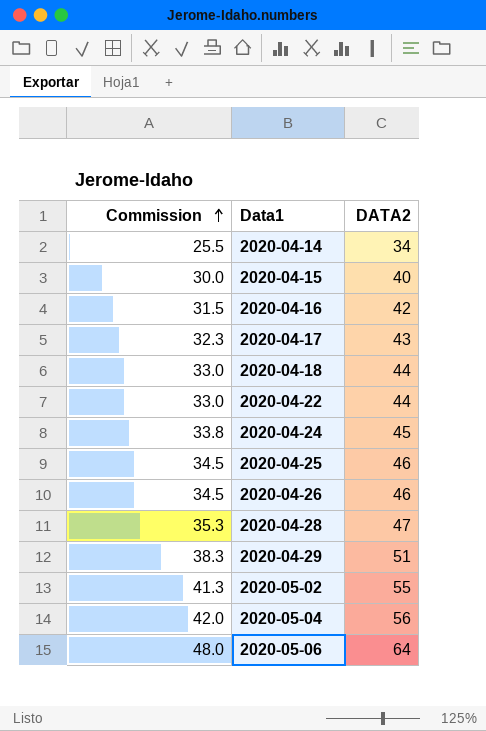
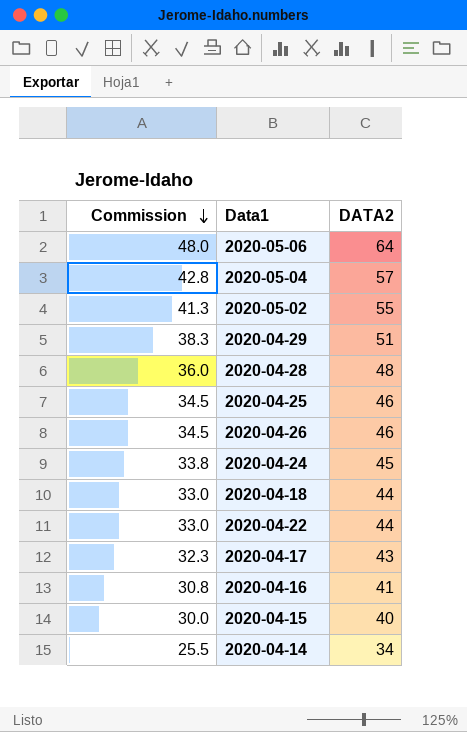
row order: Commission ascending -> Commission descending
2020-05-04 | Commission: 42.0 -> 42.8
2020-05-04 | DATA2: 56 -> 57
2020-04-28 | Commission: 35.3 -> 36.0
2020-04-28 | DATA2: 47 -> 48
2020-04-16 | Commission: 31.5 -> 30.8
2020-04-16 | DATA2: 42 -> 41

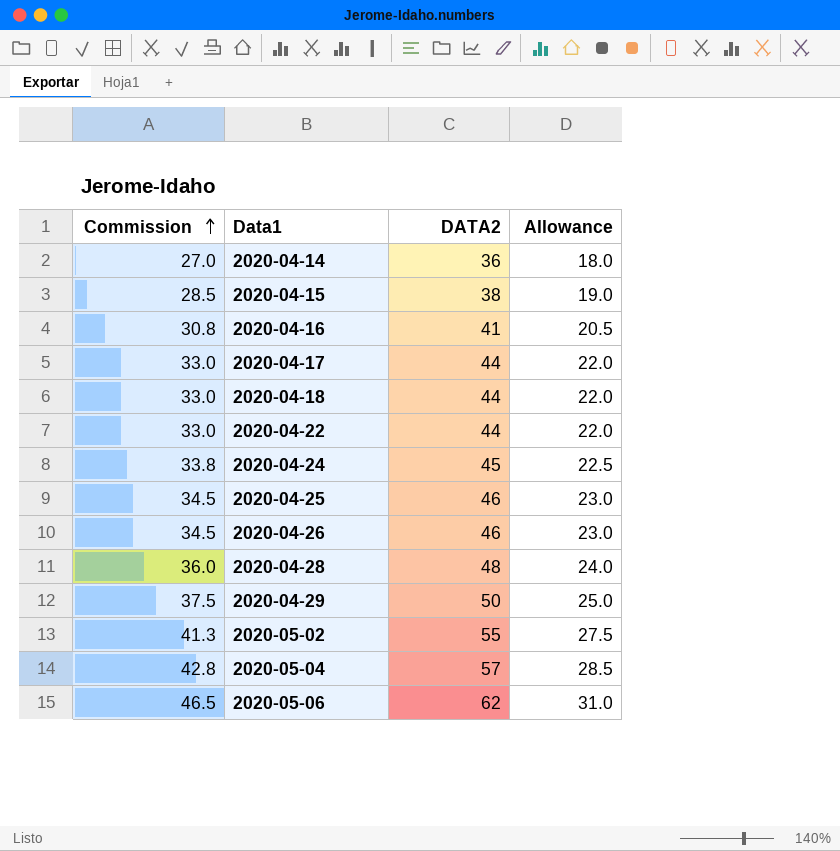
row order: Commission descending -> Commission ascending
column Allowance | formula: none -> [DATA2] * 0.5
2020-04-14 | Commission: 25.5 -> 27.0
2020-04-14 | DATA2: 34 -> 36
2020-04-15 | Commission: 30.0 -> 28.5
2020-04-15 | DATA2: 40 -> 38
2020-04-17 | Commission: 32.3 -> 33.0
2020-04-17 | DATA2: 43 -> 44
2020-04-29 | Commission: 38.3 -> 37.5
2020-04-29 | DATA2: 51 -> 50
2020-05-06 | Commission: 48.0 -> 46.5
2020-05-06 | DATA2: 64 -> 62

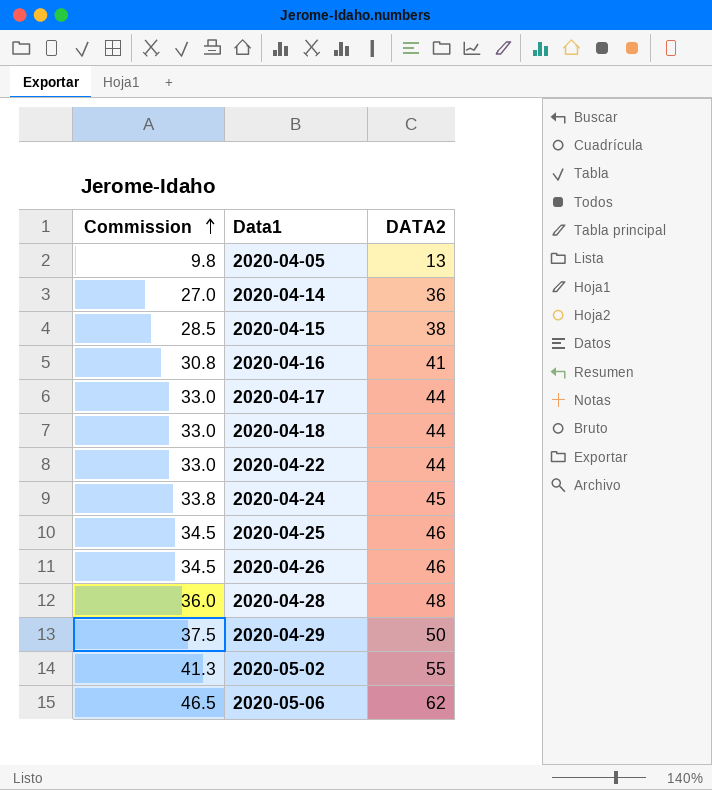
column Allowance | formula: [DATA2] * 0.5 -> none
row 2020-05-04: 42.8 | 57 | 28.5 -> none
row 2020-04-05: none -> 9.8 | 13

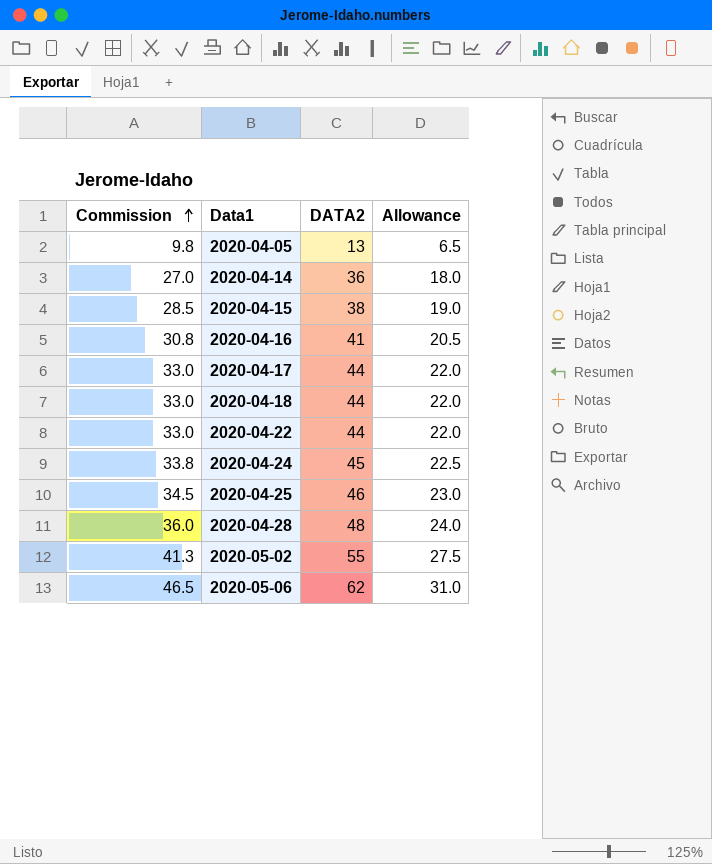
column Allowance | formula: none -> [DATA2] * 0.5
row 2020-04-26: 34.5 | 46 -> none
row 2020-04-29: 37.5 | 50 -> none

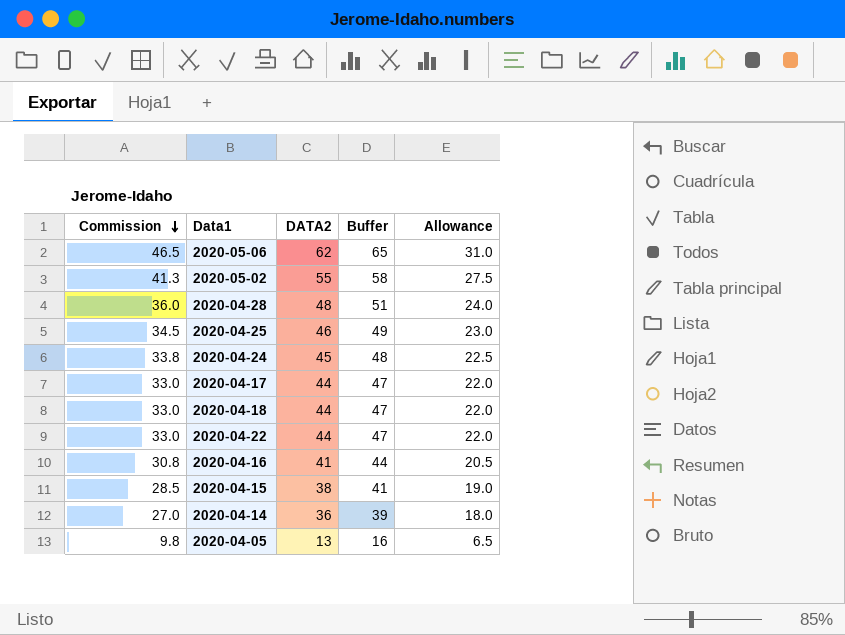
row order: Commission ascending -> Commission descending
column Buffer | formula: none -> [DATA2] + 3

